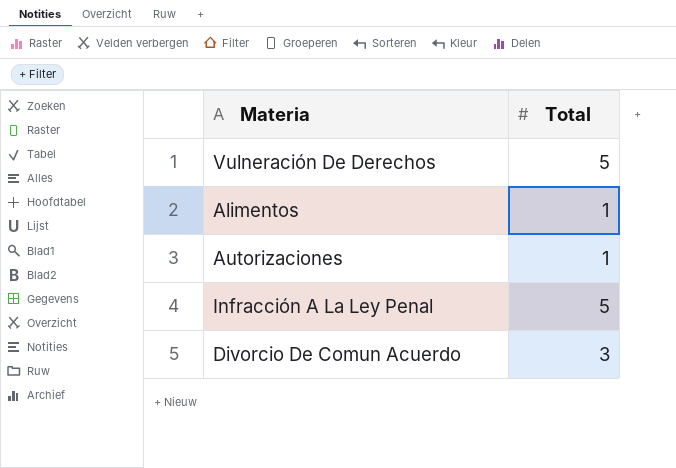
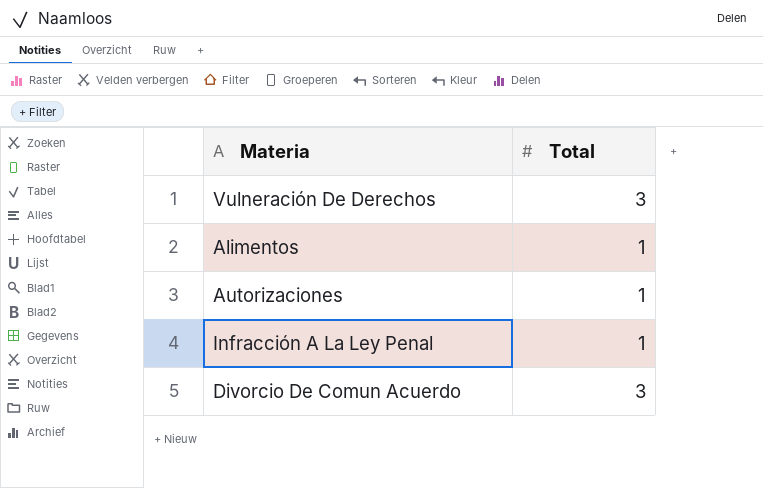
Vulneración De Derechos | Total: 5 -> 3
Infracción A La Ley Penal | Total: 5 -> 1

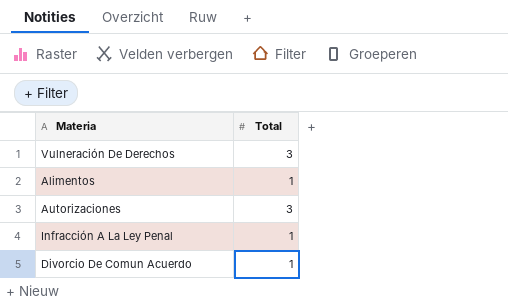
Autorizaciones | Total: 1 -> 3
Divorcio De Comun Acuerdo | Total: 3 -> 1

